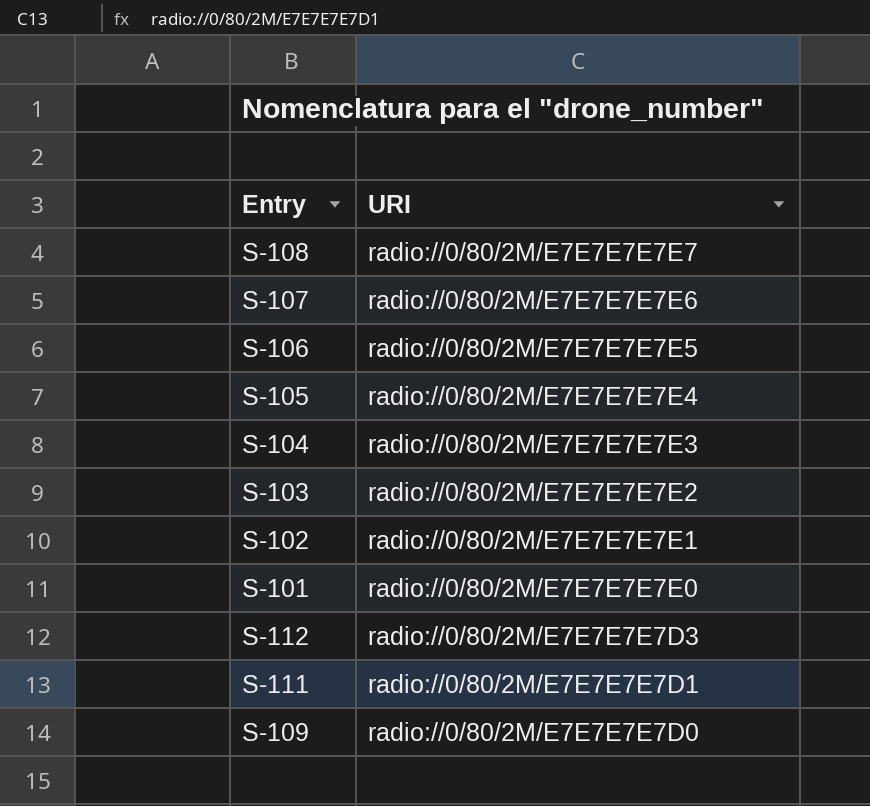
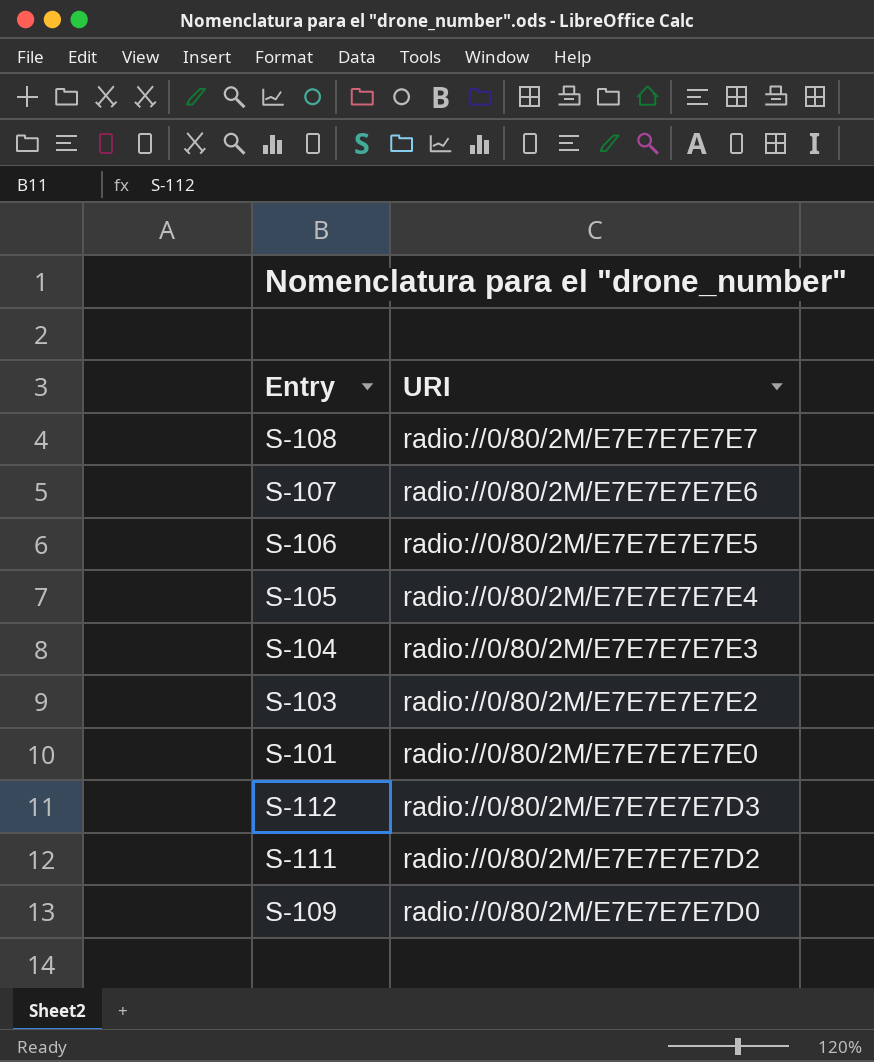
row S-102: radio://0/80/2M/E7E7E7E7E1 -> none
S-111 | URI: radio://0/80/2M/E7E7E7E7D1 -> radio://0/80/2M/E7E7E7E7D2

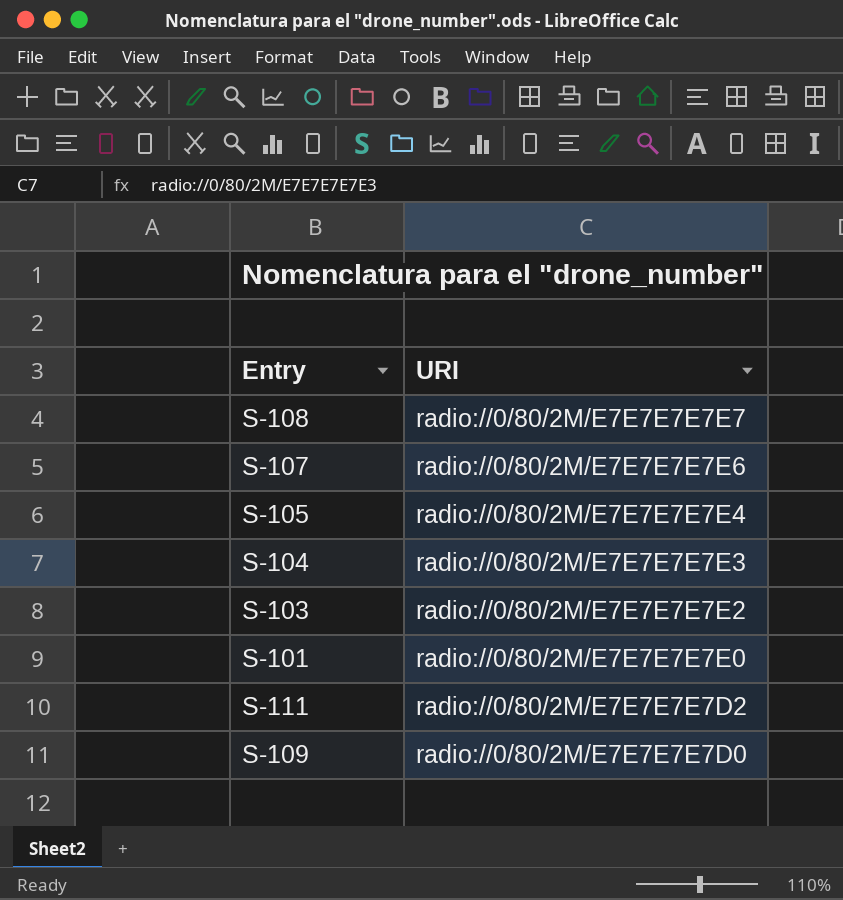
row S-106: radio://0/80/2M/E7E7E7E7E5 -> none
row S-112: radio://0/80/2M/E7E7E7E7D3 -> none

